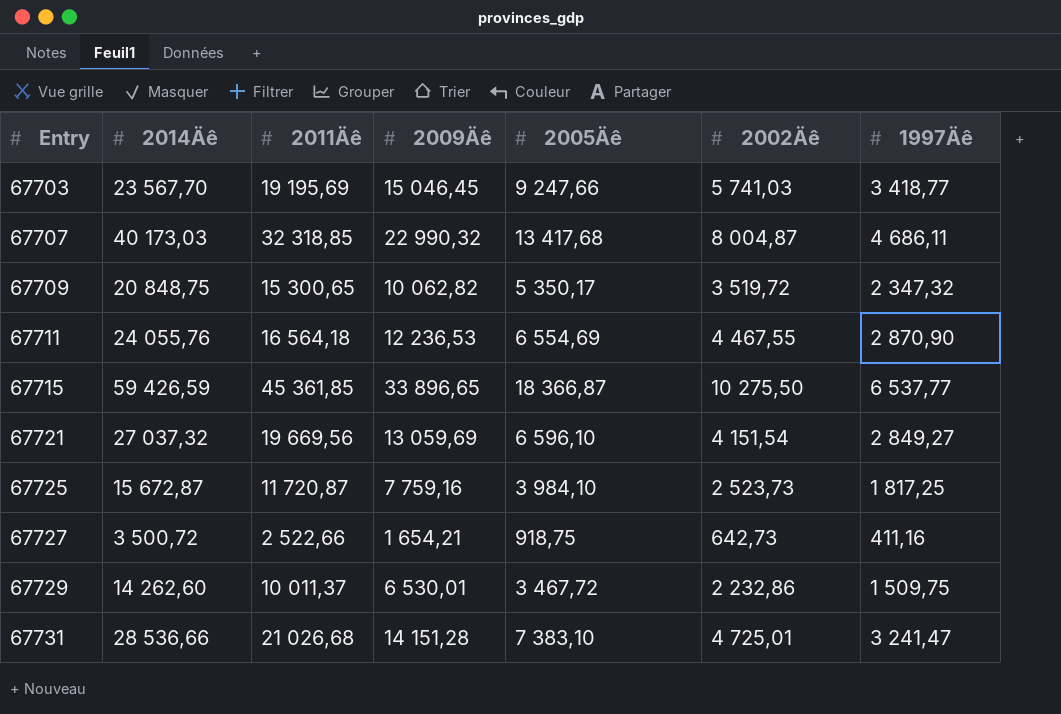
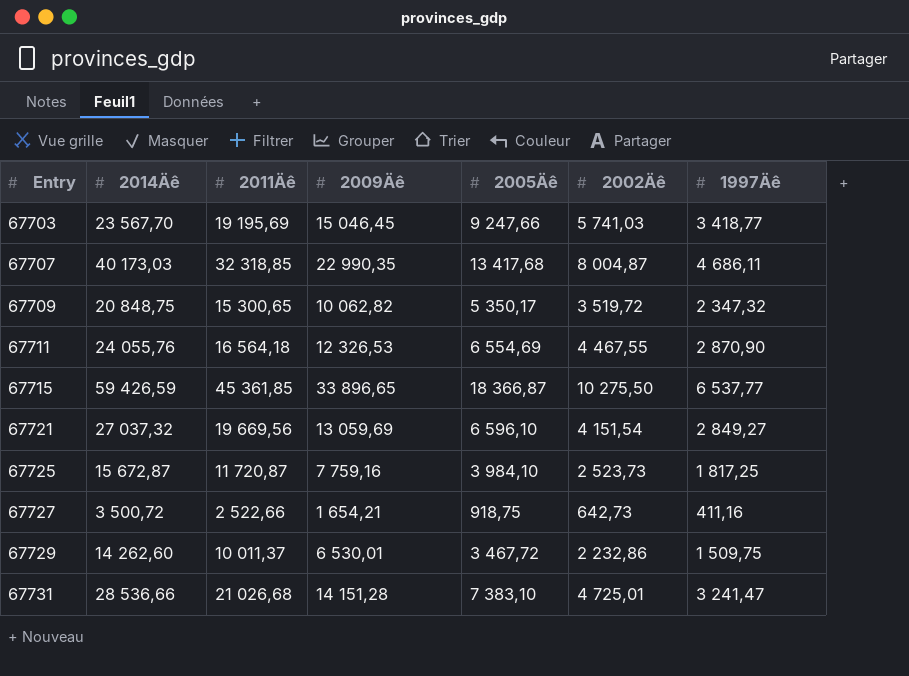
67707 | 2009Äê: 22 990,32 -> 22 990,35
67711 | 2009Äê: 12 236,53 -> 12 326,53

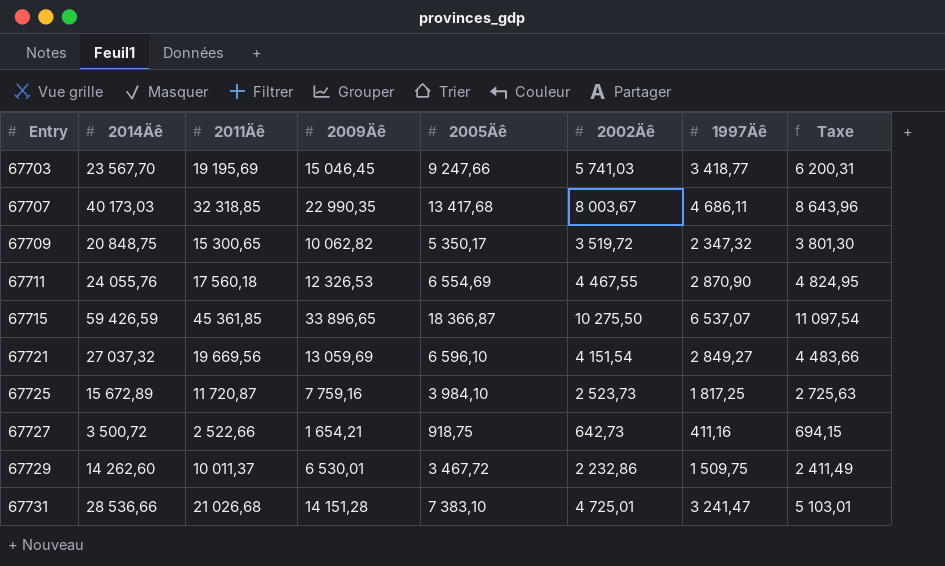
column Taxe | formula: none -> [2002Äê] * 1,08
67707 | 2002Äê: 8 004,87 -> 8 003,67
67711 | 2011Äê: 16 564,18 -> 17 560,18
67715 | 1997Äê: 6 537,77 -> 6 537,07
67725 | 2014Äê: 15 672,87 -> 15 672,89

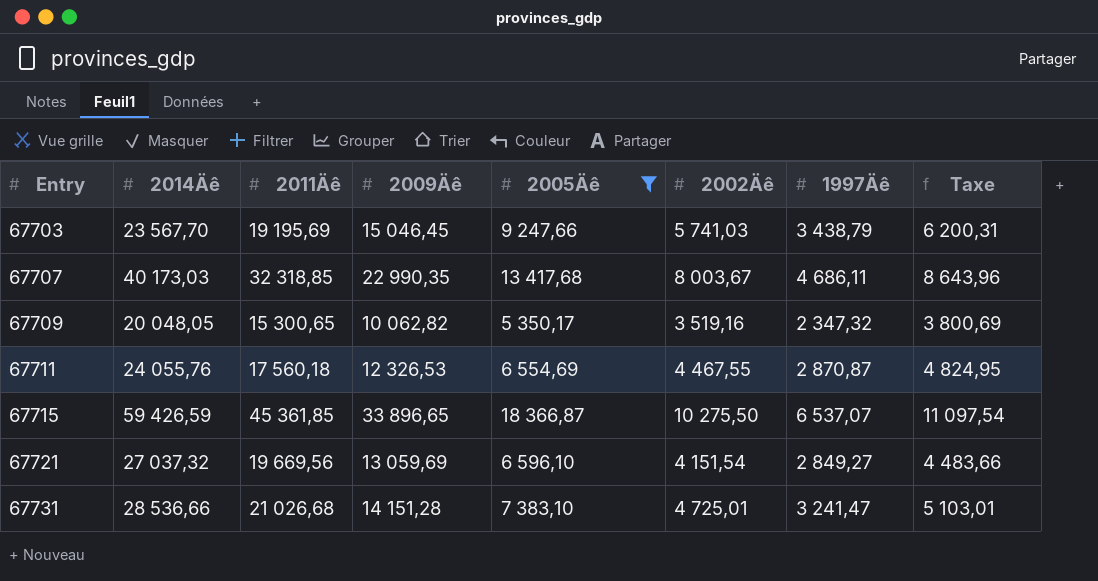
filter: none -> 2005Äê >= 5 350,17
67703 | 1997Äê: 3 418,77 -> 3 438,79
67709 | 2014Äê: 20 848,75 -> 20 048,05
67709 | 2002Äê: 3 519,72 -> 3 519,16
67709 | Taxe: 3 801,30 -> 3 800,69
67711 | 1997Äê: 2 870,90 -> 2 870,87

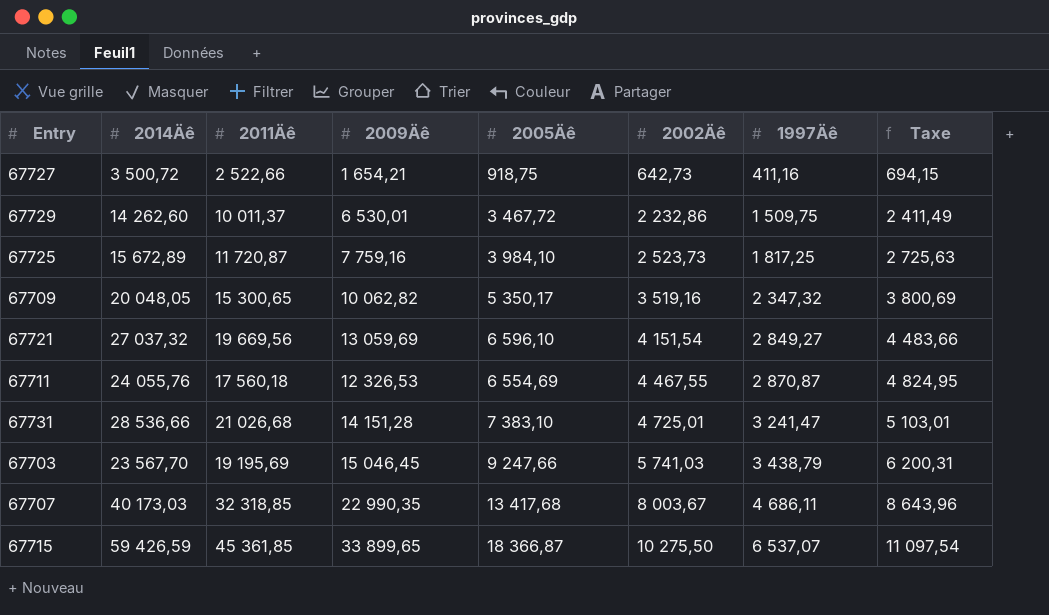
filter: 2005Äê >= 5 350,17 -> none
row order: Entry ascending -> 2002Äê ascending
67715 | 2009Äê: 33 896,65 -> 33 899,65

